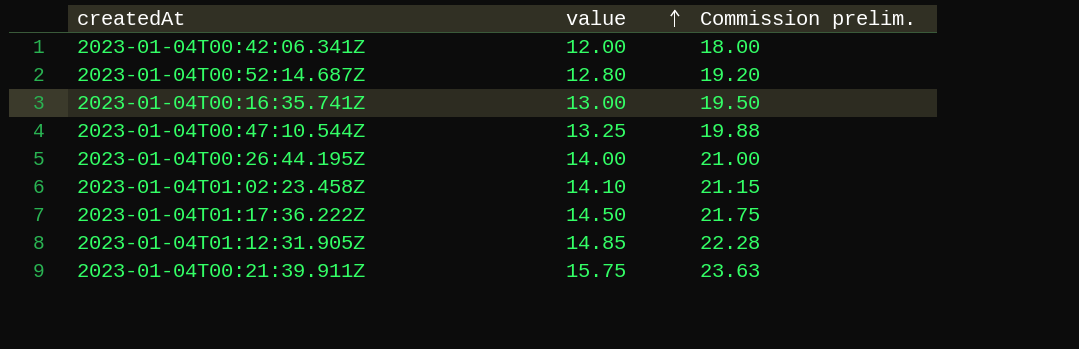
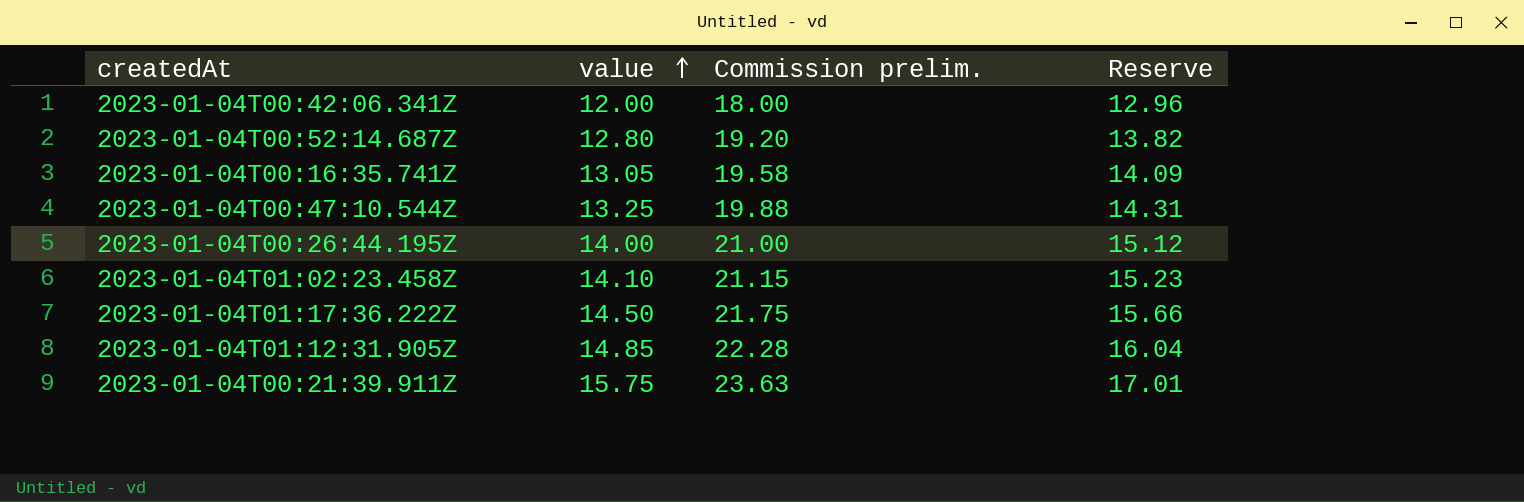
column Reserve | formula: none -> [value] * 1.08
2023-01-04T00:16:35.741Z | value: 13.00 -> 13.05
2023-01-04T00:16:35.741Z | Commission prelim.: 19.50 -> 19.58

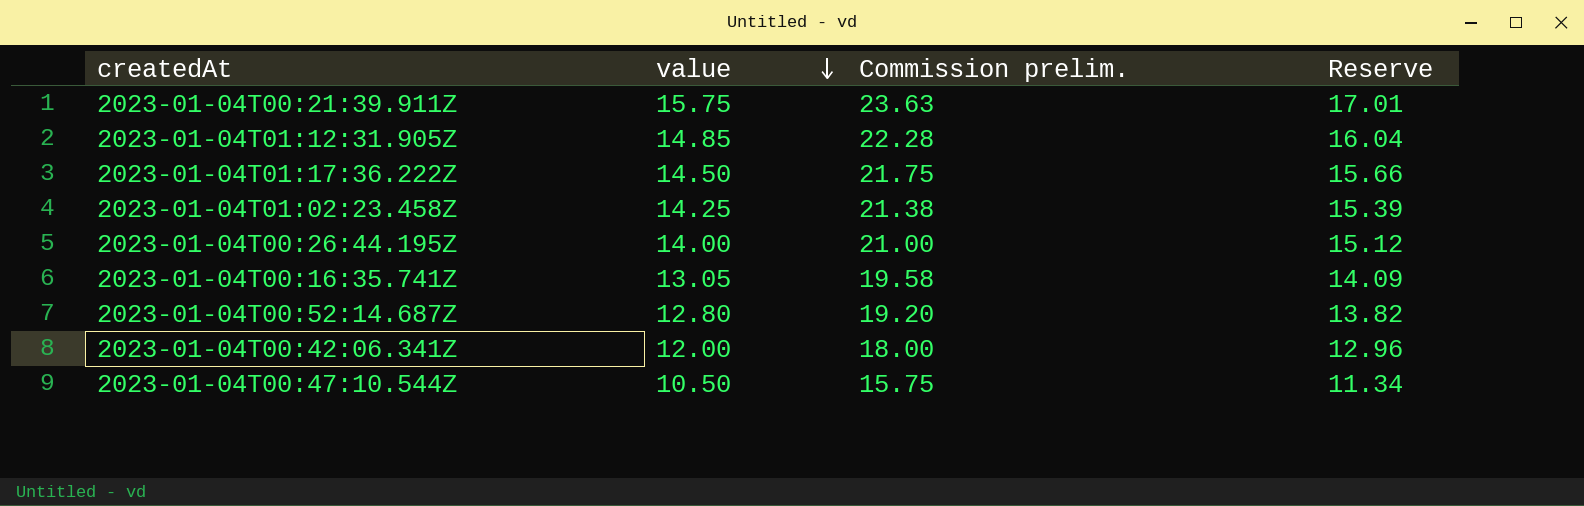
row order: value ascending -> value descending
2023-01-04T01:02:23.458Z | value: 14.10 -> 14.25
2023-01-04T01:02:23.458Z | Commission prelim.: 21.15 -> 21.38
2023-01-04T01:02:23.458Z | Reserve: 15.23 -> 15.39
2023-01-04T00:47:10.544Z | value: 13.25 -> 10.50
2023-01-04T00:47:10.544Z | Commission prelim.: 19.88 -> 15.75
2023-01-04T00:47:10.544Z | Reserve: 14.31 -> 11.34

